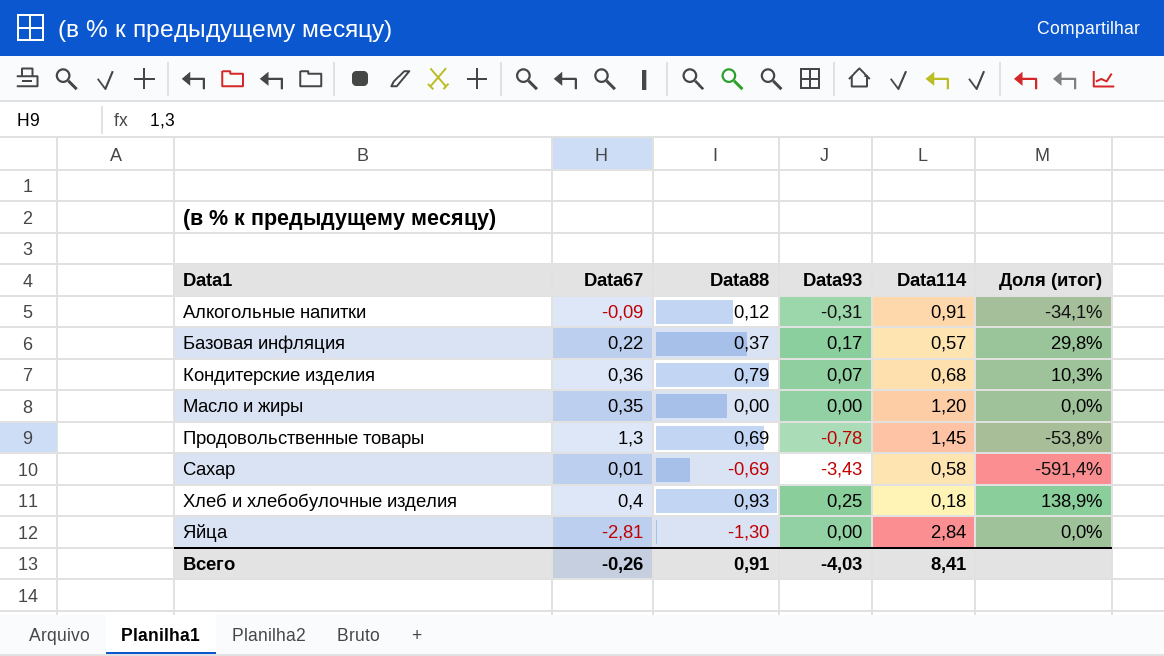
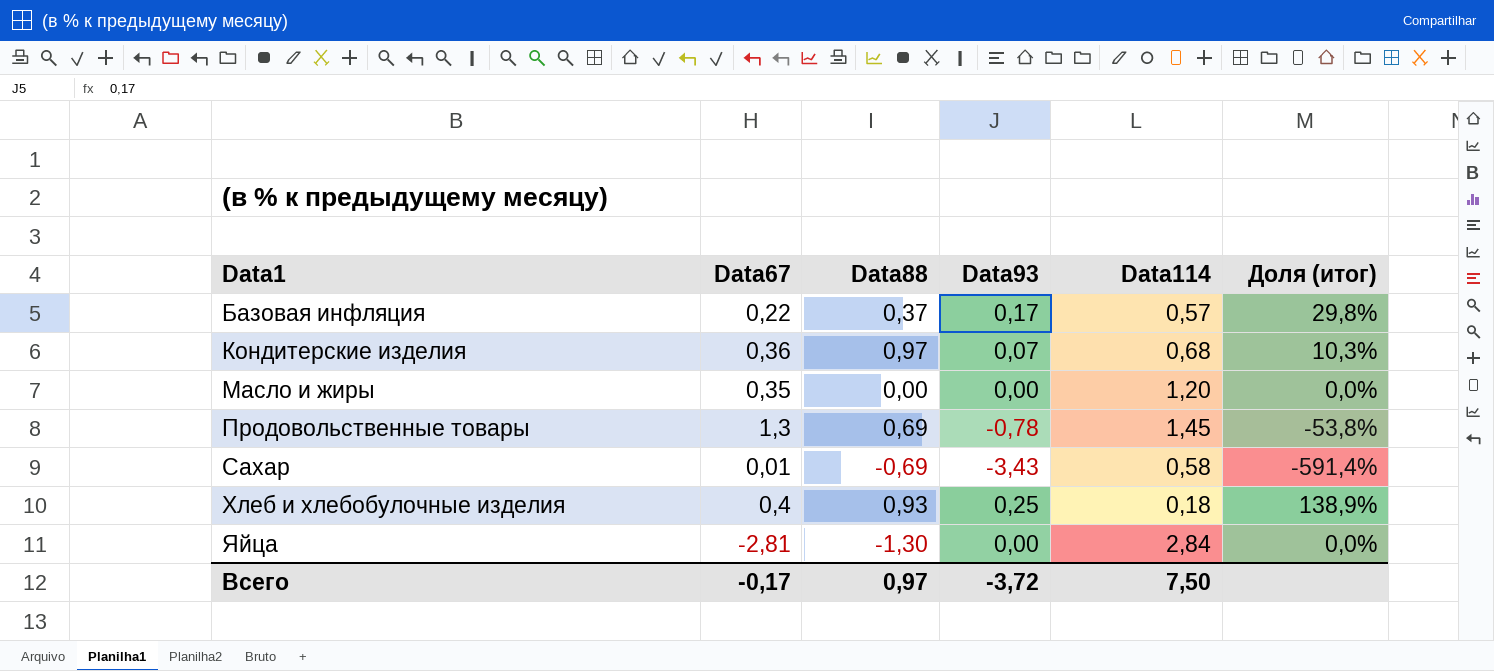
row Алкогольные напитки: -0,09 | 0,12 | -0,31 | 0,91 | -34,1% -> none
Кондитерские изделия | Data88: 0,79 -> 0,97
Всего | Data67: -0,26 -> -0,17
Всего | Data88: 0,91 -> 0,97
Всего | Data93: -4,03 -> -3,72
Всего | Data114: 8,41 -> 7,50

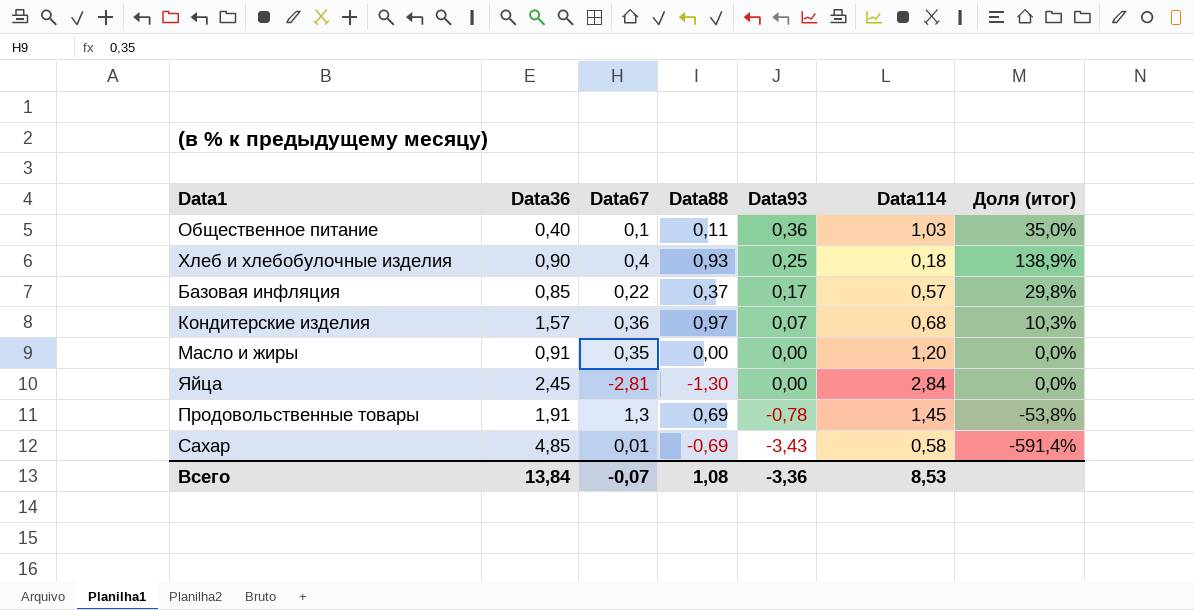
row order: Data1 ascending -> Data93 descending
column Data36 | position: none -> 2
row Общественное питание: none -> 0,40 | 0,1 | 0,11 | 0,36 | 1,03 | 35,0%
Всего | Data67: -0,17 -> -0,07
Всего | Data88: 0,97 -> 1,08
Всего | Data93: -3,72 -> -3,36
Всего | Data114: 7,50 -> 8,53

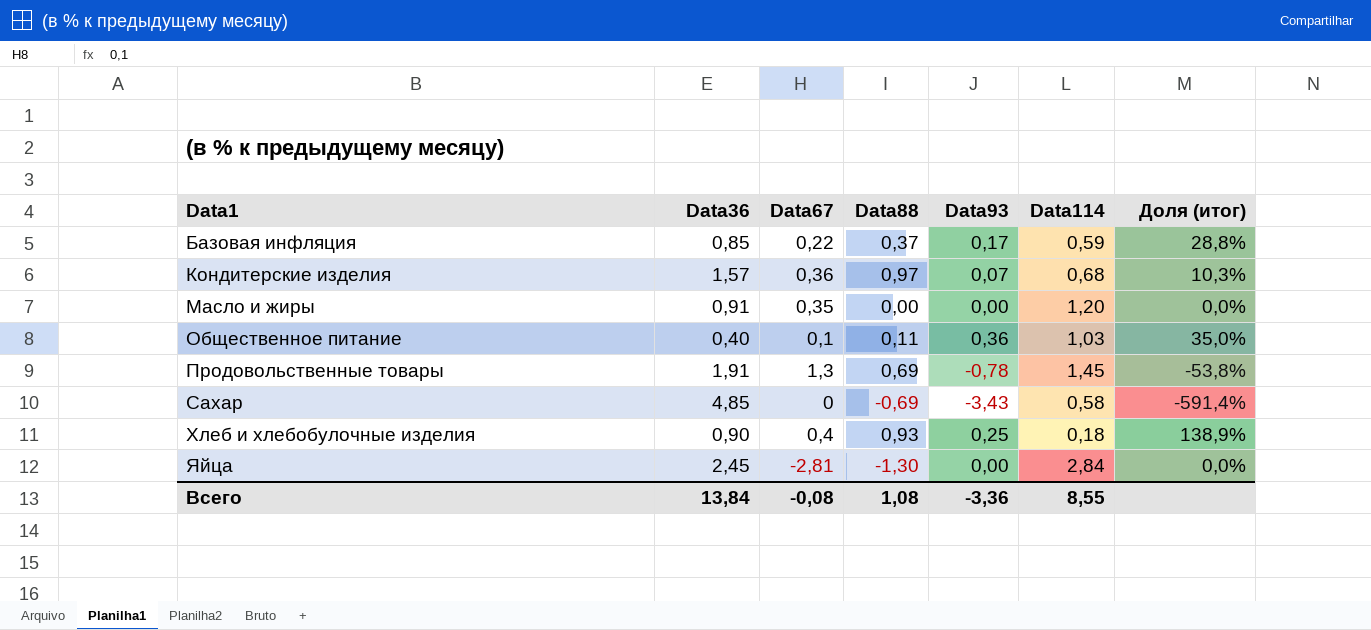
row order: Data93 descending -> Data1 ascending
Базовая инфляция | Data114: 0,57 -> 0,59
Базовая инфляция | Доля (итог): 29,8% -> 28,8%
Сахар | Data67: 0,01 -> 0
Всего | Data67: -0,07 -> -0,08
Всего | Data114: 8,53 -> 8,55

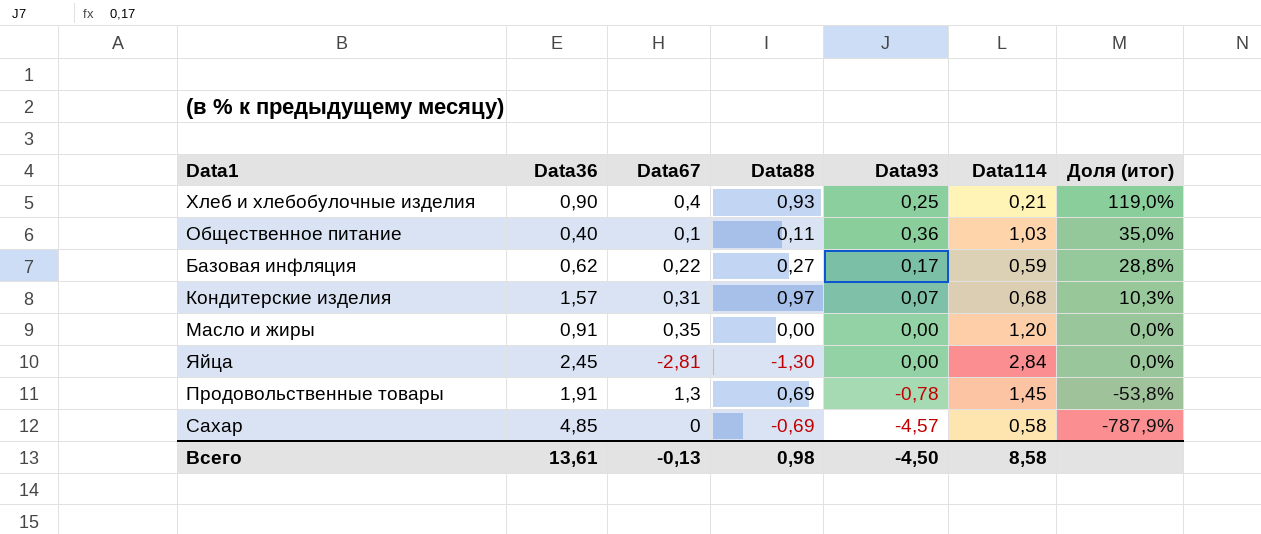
row order: Data1 ascending -> Доля (итог) descending
Хлеб и хлебобулочные изделия | Data114: 0,18 -> 0,21
Хлеб и хлебобулочные изделия | Доля (итог): 138,9% -> 119,0%
Базовая инфляция | Data36: 0,85 -> 0,62
Базовая инфляция | Data88: 0,37 -> 0,27
Кондитерские изделия | Data67: 0,36 -> 0,31
Сахар | Data93: -3,43 -> -4,57
Сахар | Доля (итог): -591,4% -> -787,9%
Всего | Data36: 13,84 -> 13,61
Всего | Data67: -0,08 -> -0,13
Всего | Data88: 1,08 -> 0,98
Всего | Data93: -3,36 -> -4,50
Всего | Data114: 8,55 -> 8,58

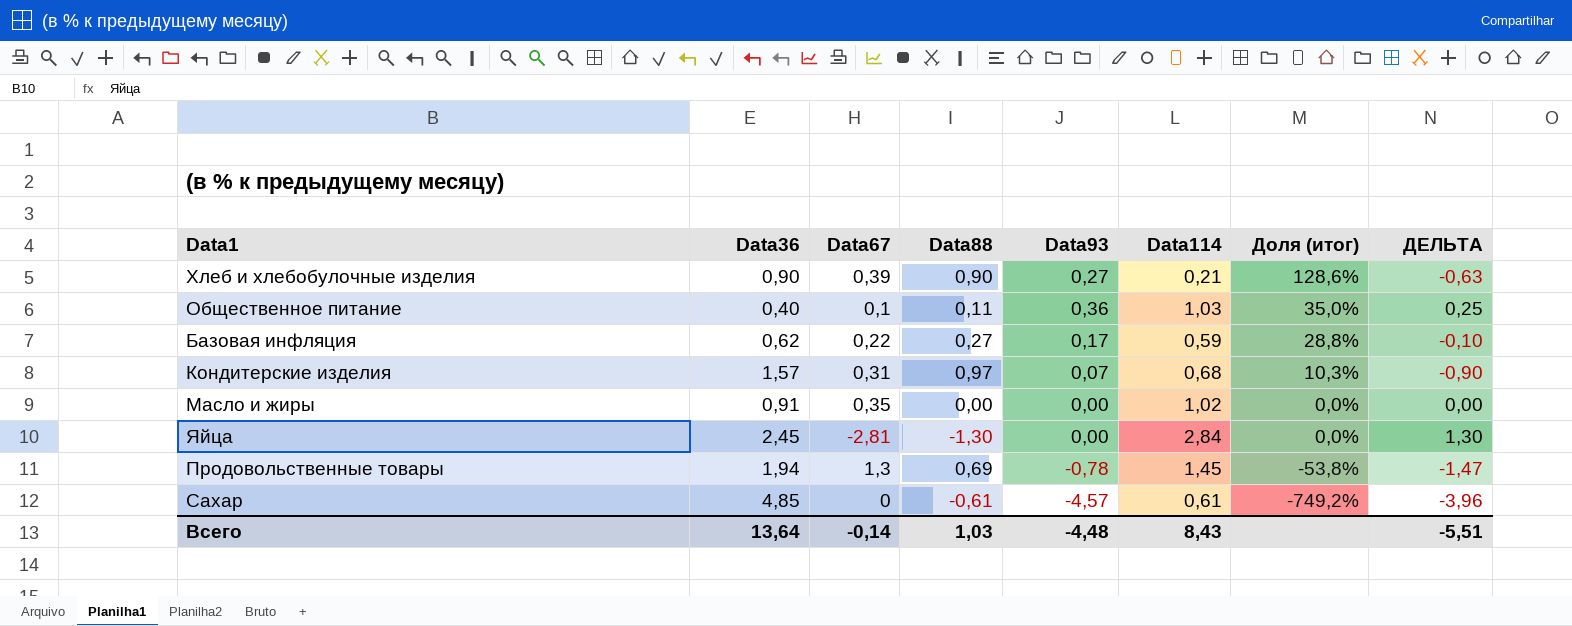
column ДЕЛЬТА | formula: none -> [Data93] - [Data88]
Хлеб и хлебобулочные изделия | Data67: 0,4 -> 0,39
Хлеб и хлебобулочные изделия | Data88: 0,93 -> 0,90
Хлеб и хлебобулочные изделия | Data93: 0,25 -> 0,27
Хлеб и хлебобулочные изделия | Доля (итог): 119,0% -> 128,6%
Масло и жиры | Data114: 1,20 -> 1,02
Продовольственные товары | Data36: 1,91 -> 1,94
Сахар | Data88: -0,69 -> -0,61
Сахар | Data114: 0,58 -> 0,61
Сахар | Доля (итог): -787,9% -> -749,2%
Всего | Data36: 13,61 -> 13,64
Всего | Data67: -0,13 -> -0,14
Всего | Data88: 0,98 -> 1,03
Всего | Data93: -4,50 -> -4,48
Всего | Data114: 8,58 -> 8,43

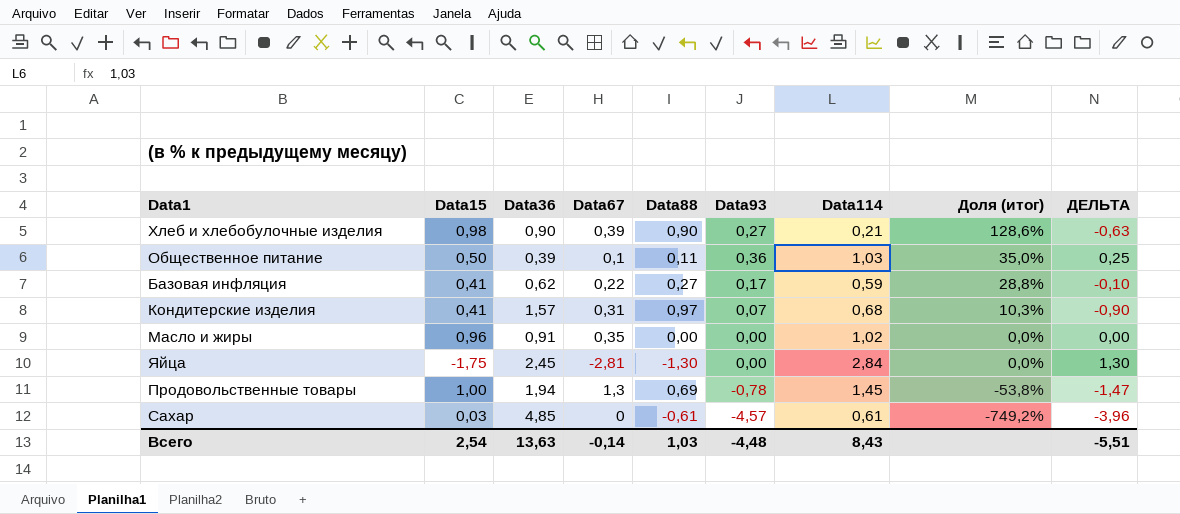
column Data15 | position: none -> 2
Общественное питание | Data36: 0,40 -> 0,39
Всего | Data36: 13,64 -> 13,63

